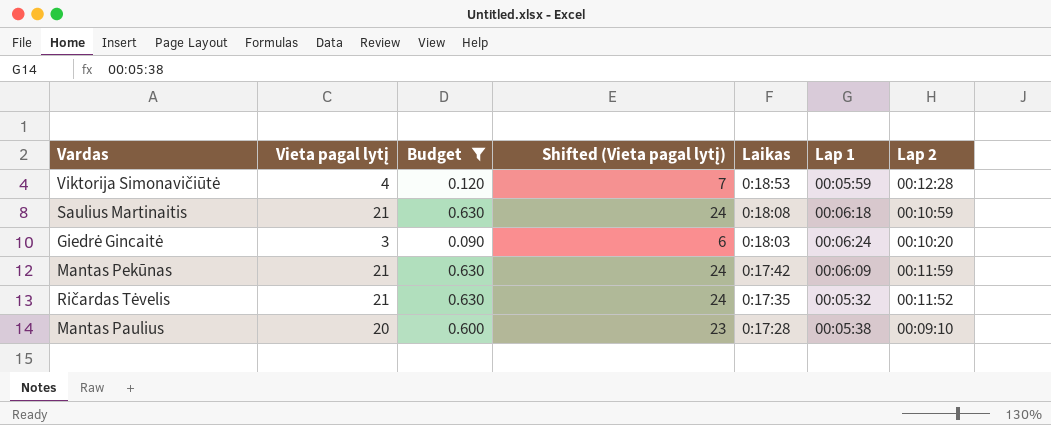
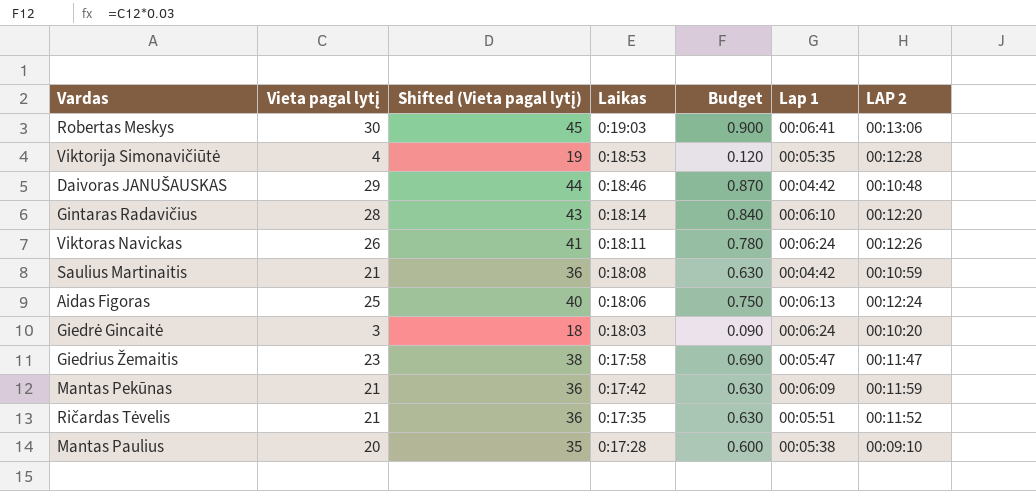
filter: Budget <= 0.630 -> none
column Shifted (Vieta pagal lytį) | formula: [Vieta pagal lytį] + 3 -> [Vieta pagal lytį] + 15
column Budget | position: 3 -> 5
column name: Lap 2 -> LAP 2
Viktorija Simonavičiūtė | Lap 1: 00:05:59 -> 00:05:35
Saulius Martinaitis | Lap 1: 00:06:18 -> 00:04:42
Ričardas Tėvelis | Lap 1: 00:05:32 -> 00:05:51

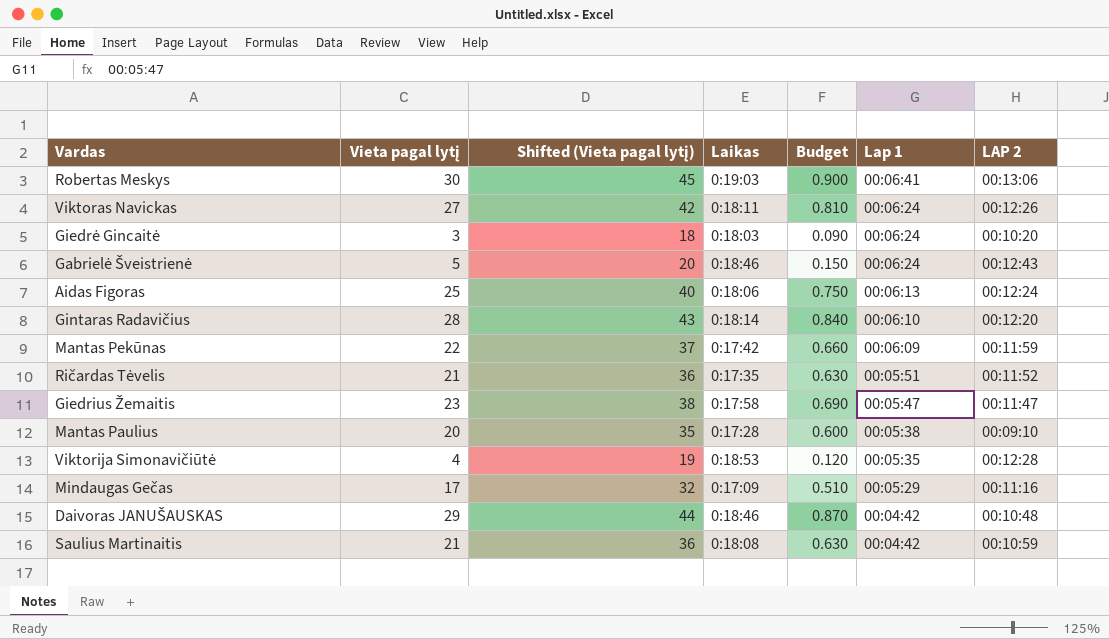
row order: Laikas descending -> Lap 1 descending
Viktoras Navickas | Vieta pagal lytį: 26 -> 27
Viktoras Navickas | Shifted (Vieta pagal lytį): 41 -> 42
Viktoras Navickas | Budget: 0.780 -> 0.810
row Gabrielė Šveistrienė: none -> 5 | 20 | 0:18:46 | 0.150 | 00:06:24 | 00:12:43
Mantas Pekūnas | Vieta pagal lytį: 21 -> 22
Mantas Pekūnas | Shifted (Vieta pagal lytį): 36 -> 37
Mantas Pekūnas | Budget: 0.630 -> 0.660
row Mindaugas Gečas: none -> 17 | 32 | 0:17:09 | 0.510 | 00:05:29 | 00:11:16

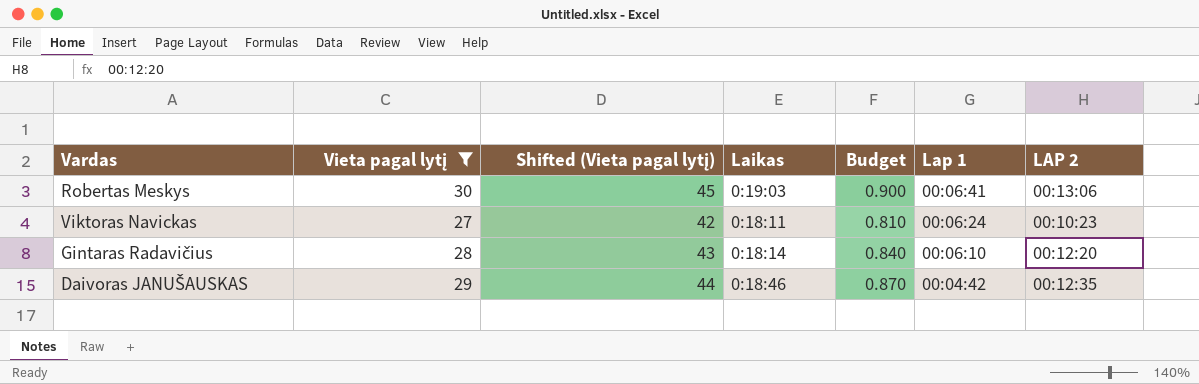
filter: none -> Vieta pagal lytį >= 27
Viktoras Navickas | LAP 2: 00:12:26 -> 00:10:23
Daivoras JANUŠAUSKAS | LAP 2: 00:10:48 -> 00:12:35

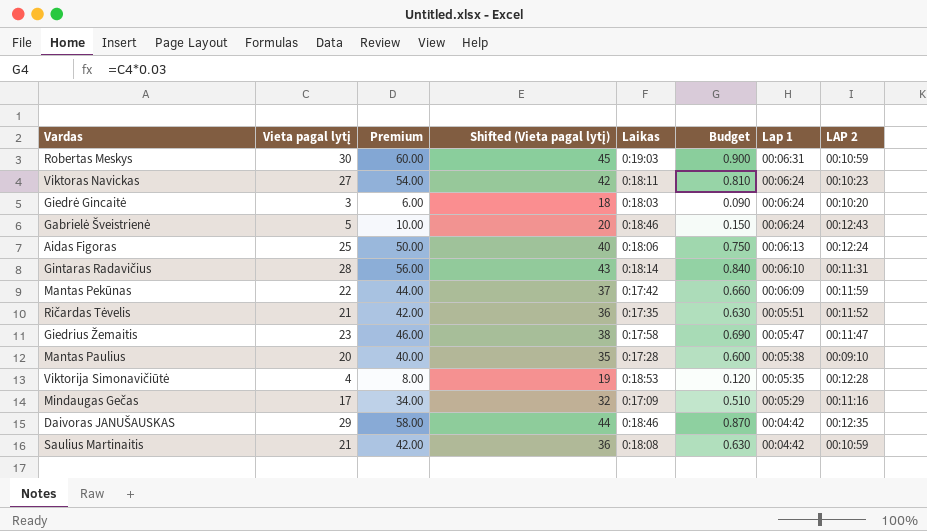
filter: Vieta pagal lytį >= 27 -> none
column Premium | formula: none -> [Vieta pagal lytį] * 2
Robertas Meskys | Lap 1: 00:06:41 -> 00:06:31
Robertas Meskys | LAP 2: 00:13:06 -> 00:10:59
Gintaras Radavičius | LAP 2: 00:12:20 -> 00:11:31

